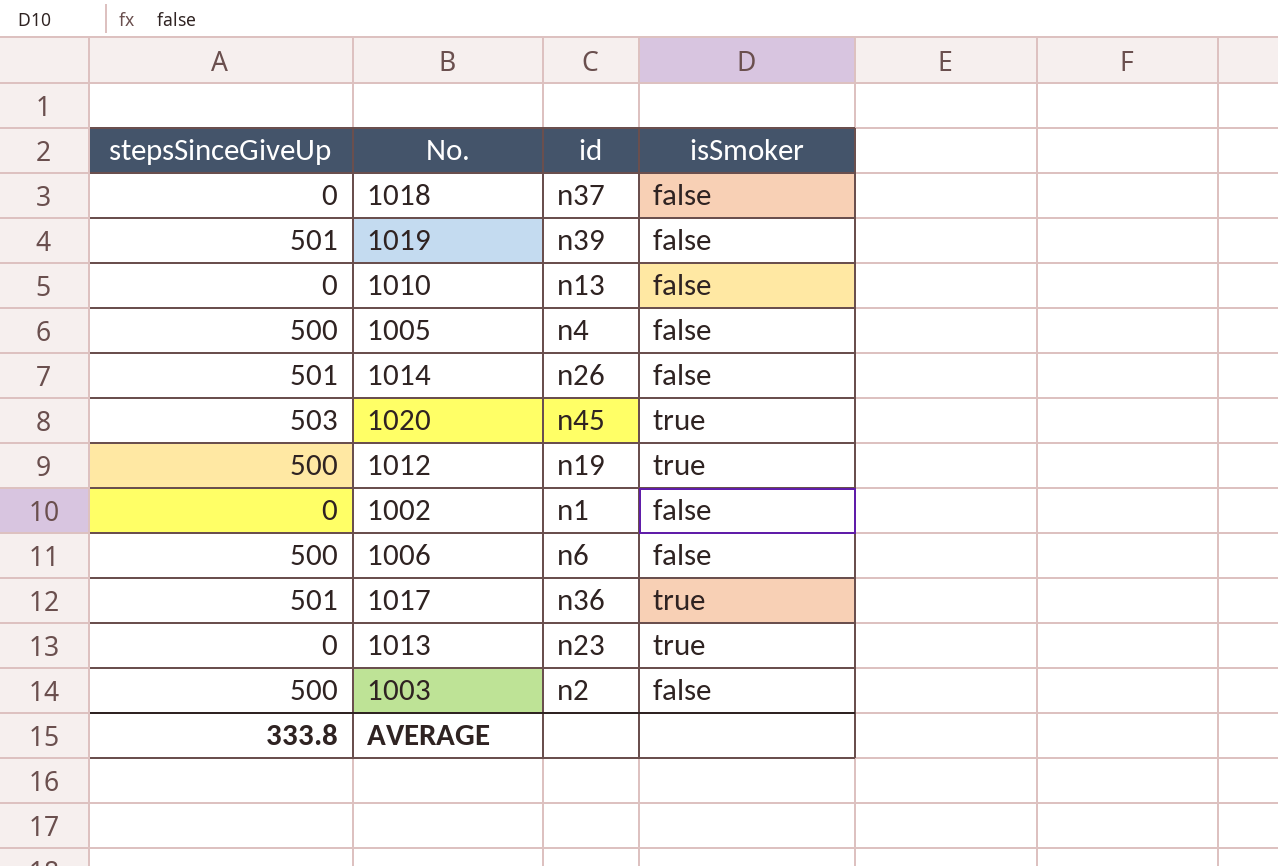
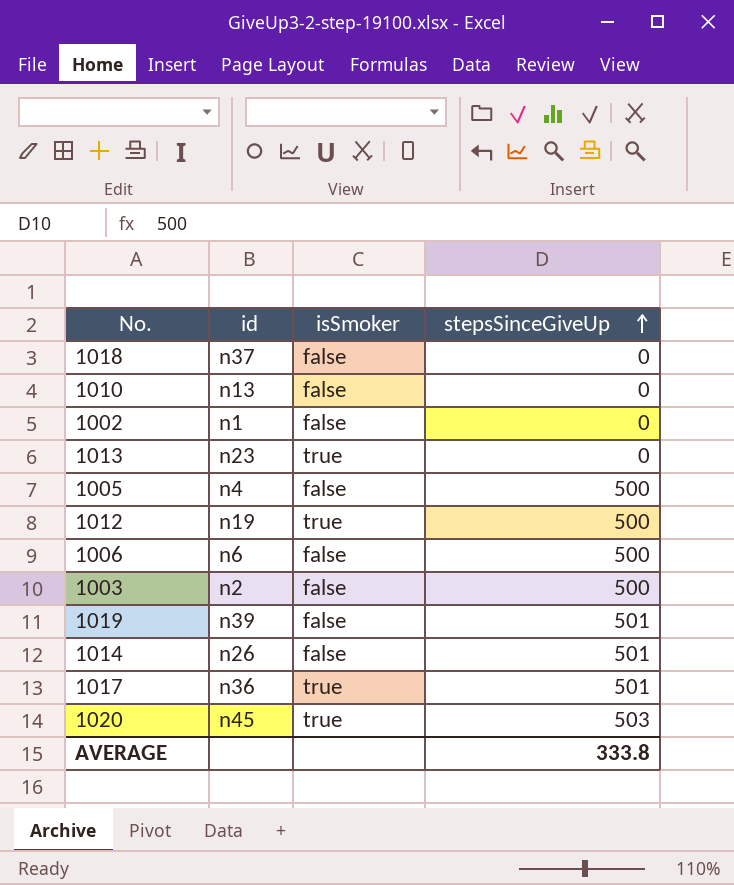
row order: none -> stepsSinceGiveUp ascending
column stepsSinceGiveUp | position: 1 -> 4

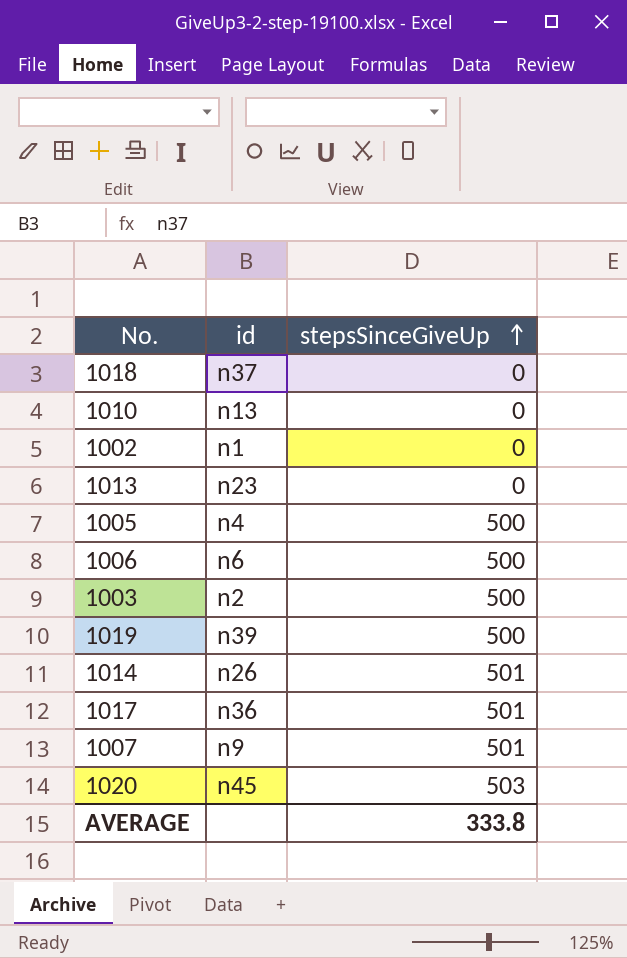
column isSmoker | position: 3 -> none
row 1012: n19 | true | 500 -> none
1019 | stepsSinceGiveUp: 501 -> 500
row 1007: none -> n9 | 501

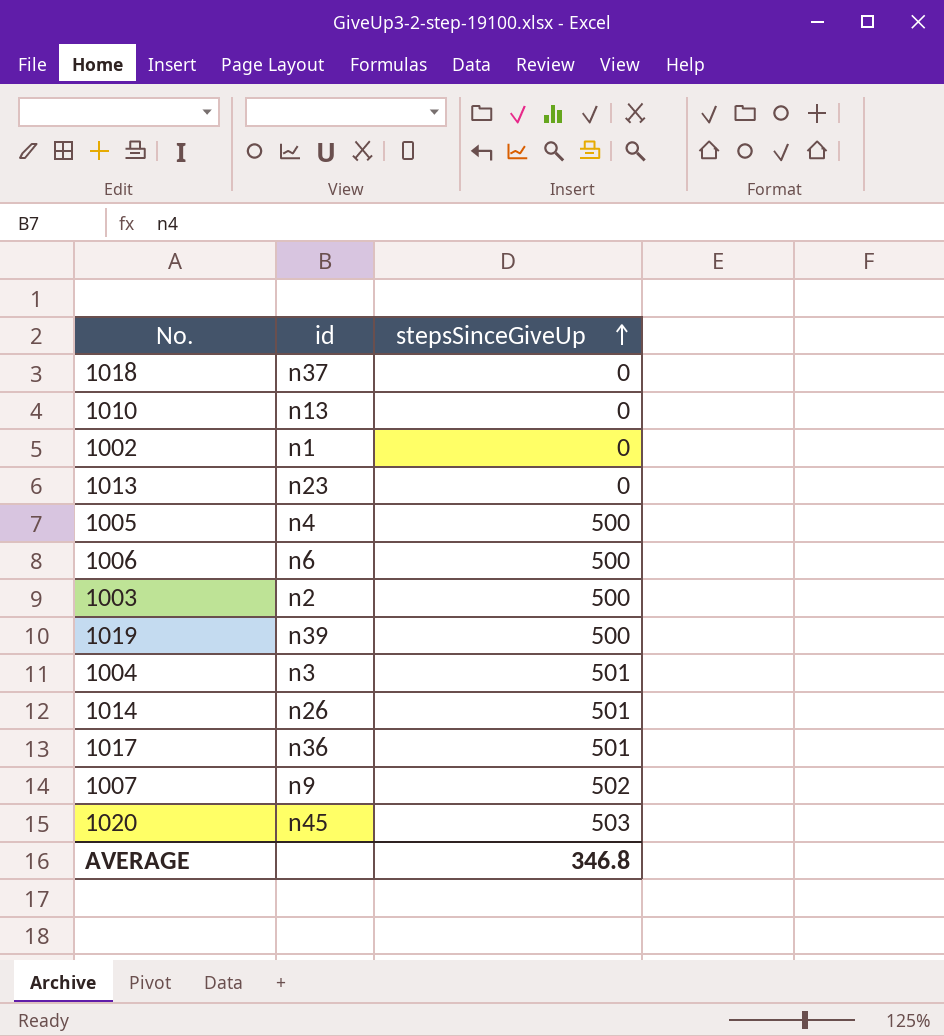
row 1004: none -> n3 | 501
1007 | stepsSinceGiveUp: 501 -> 502
AVERAGE | stepsSinceGiveUp: 333.8 -> 346.8

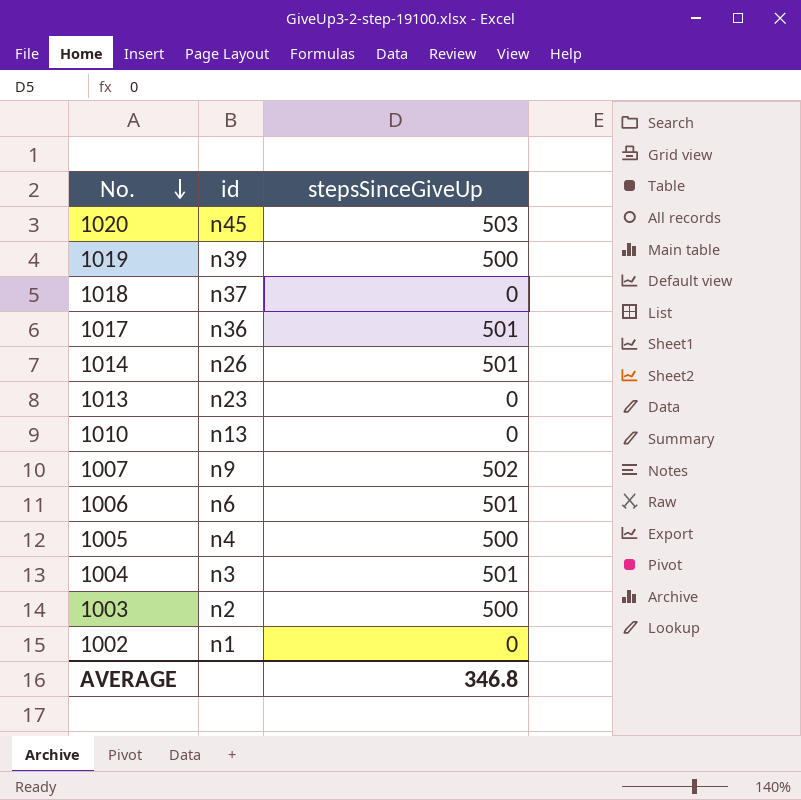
row order: stepsSinceGiveUp ascending -> No. descending
1006 | stepsSinceGiveUp: 500 -> 501

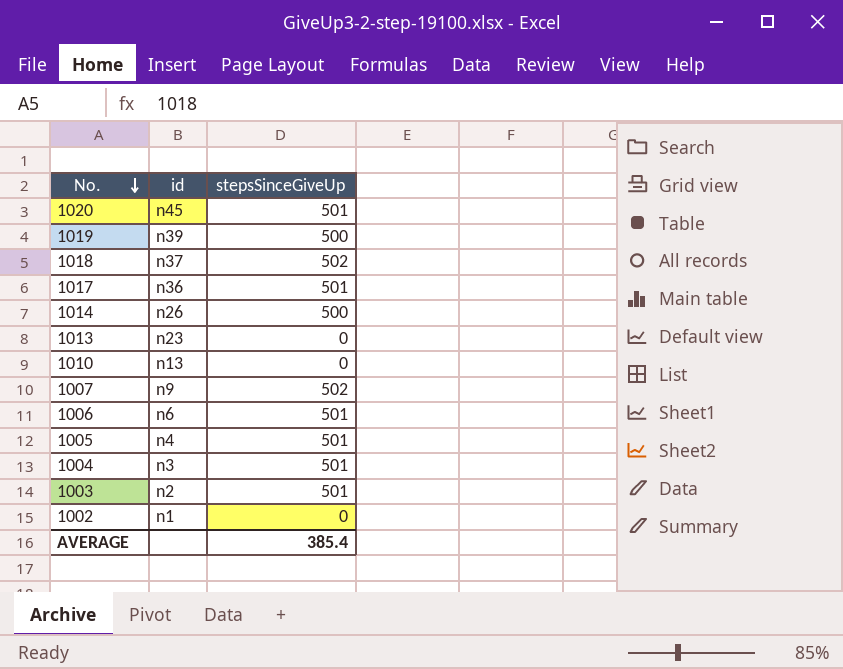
1020 | stepsSinceGiveUp: 503 -> 501
1018 | stepsSinceGiveUp: 0 -> 502
1014 | stepsSinceGiveUp: 501 -> 500
1005 | stepsSinceGiveUp: 500 -> 501
1003 | stepsSinceGiveUp: 500 -> 501
AVERAGE | stepsSinceGiveUp: 346.8 -> 385.4

